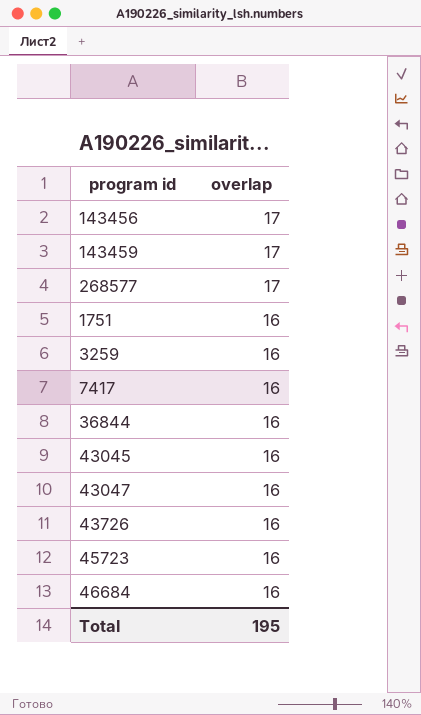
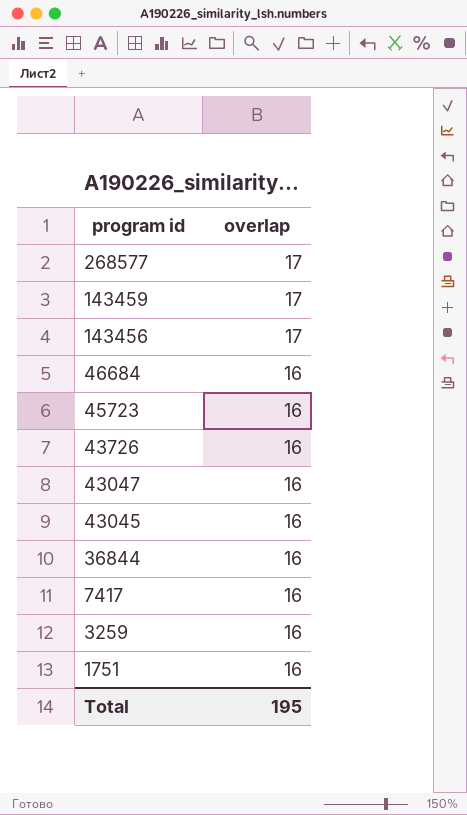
row order: overlap descending -> program id descending

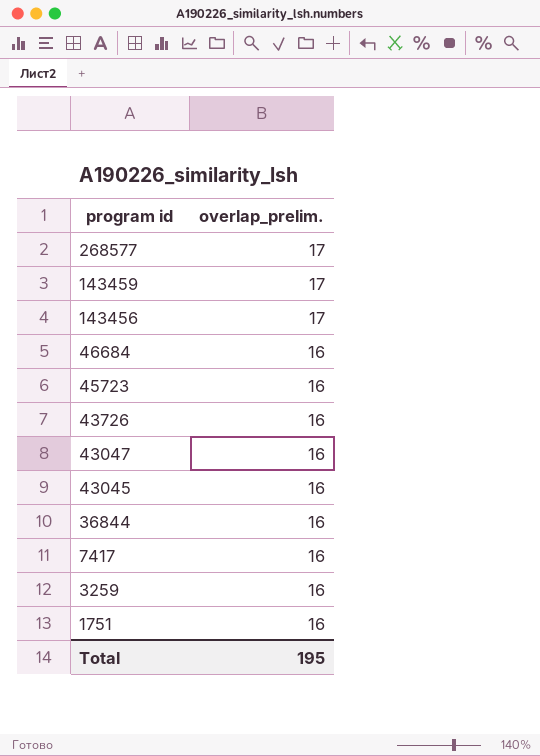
column name: overlap -> overlap_prelim.

